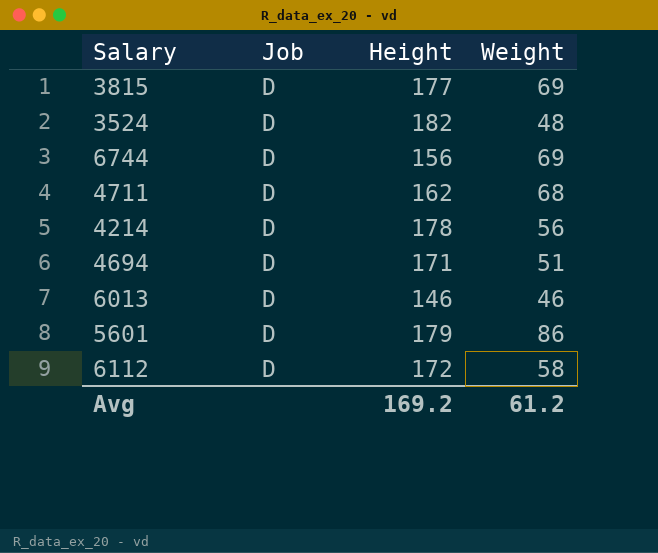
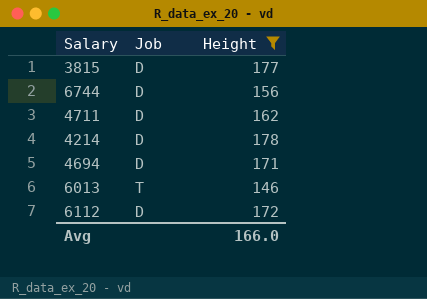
filter: none -> Height <= 178
column Weight | position: 4 -> none
6013 | Job: D -> T
Avg | Height: 169.2 -> 166.0

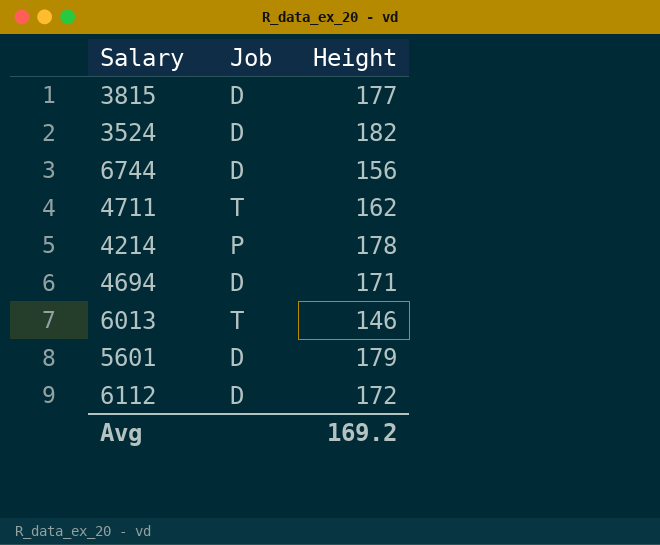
filter: Height <= 178 -> none
4711 | Job: D -> T
4214 | Job: D -> P
Avg | Height: 166.0 -> 169.2

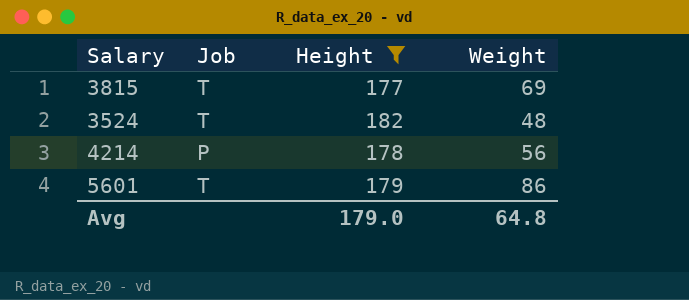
filter: none -> Height >= 177
column Weight | position: none -> 4
3815 | Job: D -> T
3524 | Job: D -> T
5601 | Job: D -> T
Avg | Height: 169.2 -> 179.0

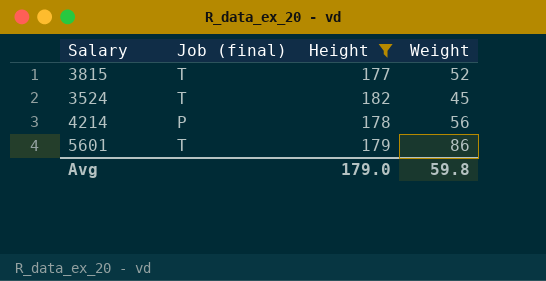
column name: Job -> Job (final)
3815 | Weight: 69 -> 52
3524 | Weight: 48 -> 45
Avg | Weight: 64.8 -> 59.8

